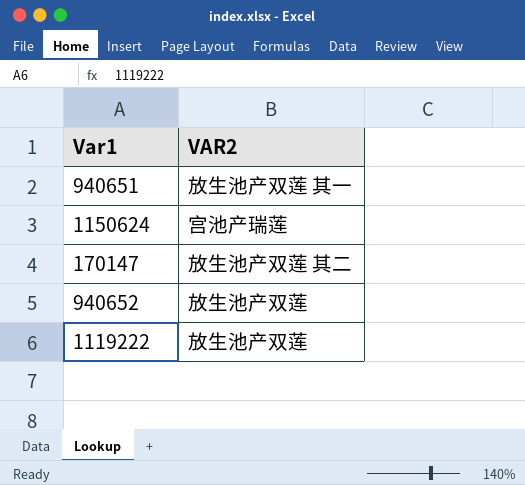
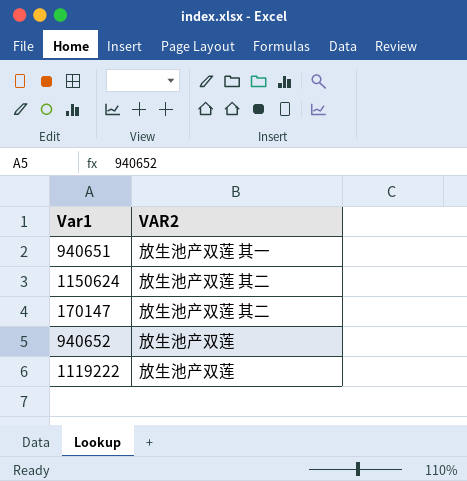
1150624 | VAR2: 宫池产瑞莲 -> 放生池产双莲 其二

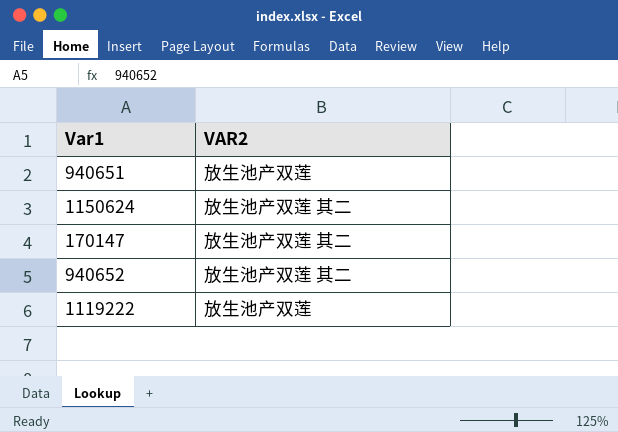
940651 | VAR2: 放生池产双莲 其一 -> 放生池产双莲
940652 | VAR2: 放生池产双莲 -> 放生池产双莲 其二

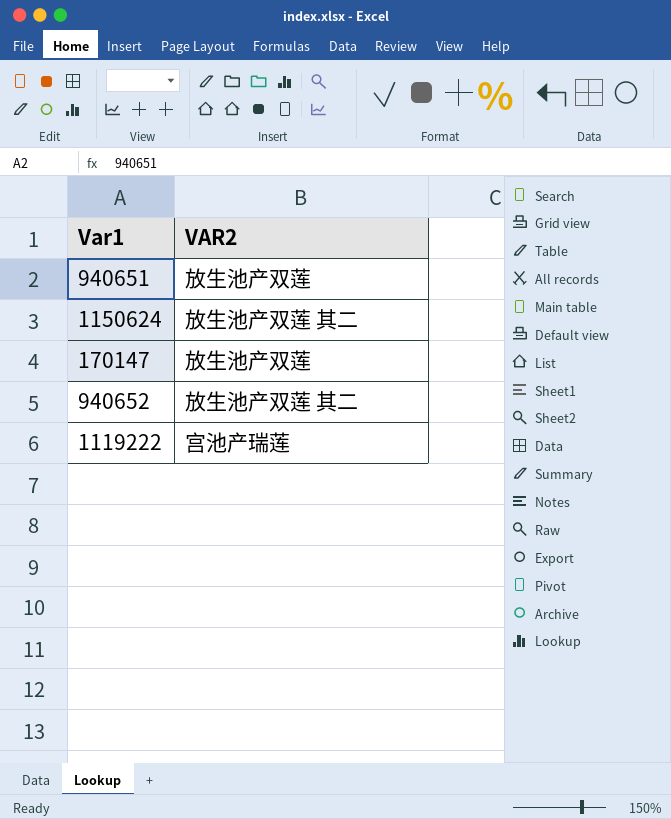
170147 | VAR2: 放生池产双莲 其二 -> 放生池产双莲
1119222 | VAR2: 放生池产双莲 -> 宫池产瑞莲

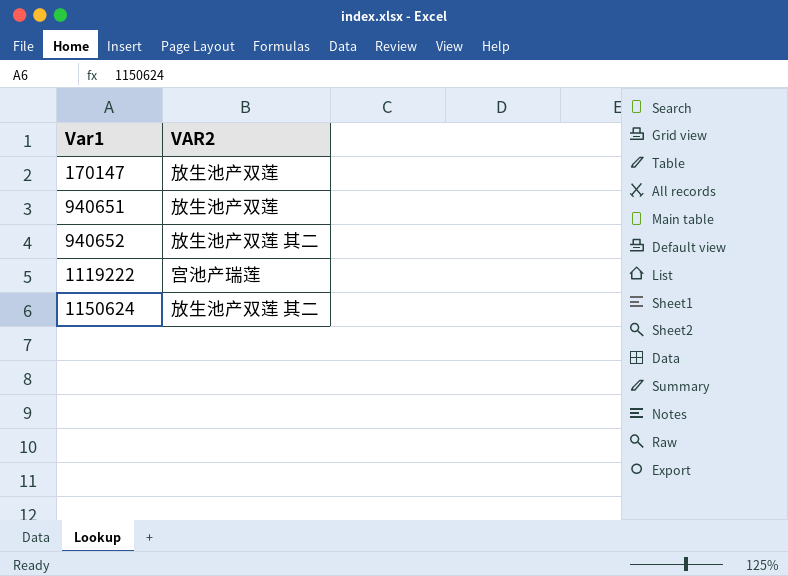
row order: none -> Var1 ascending

